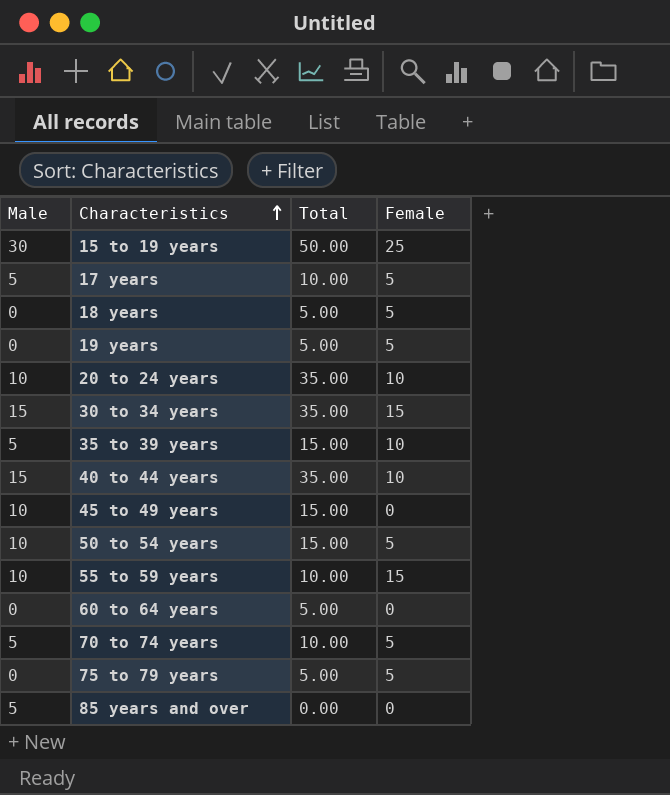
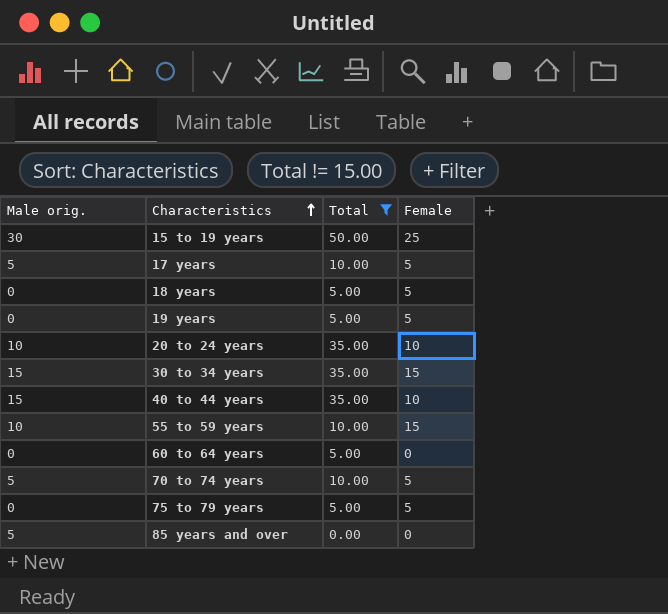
filter: none -> Total != 15.00
column name: Male -> Male orig.

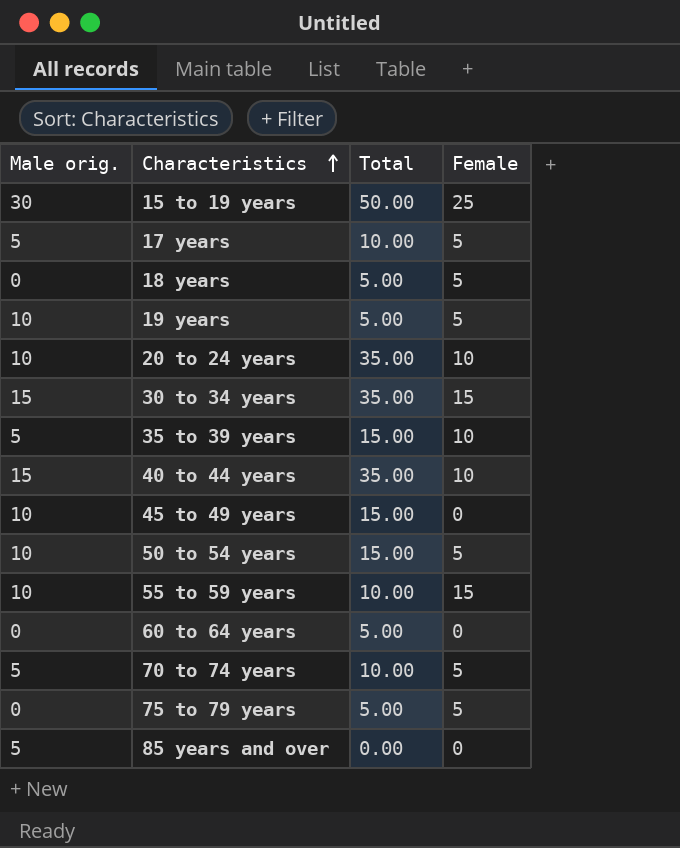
filter: Total != 15.00 -> none
19 years | Male orig.: 0 -> 10

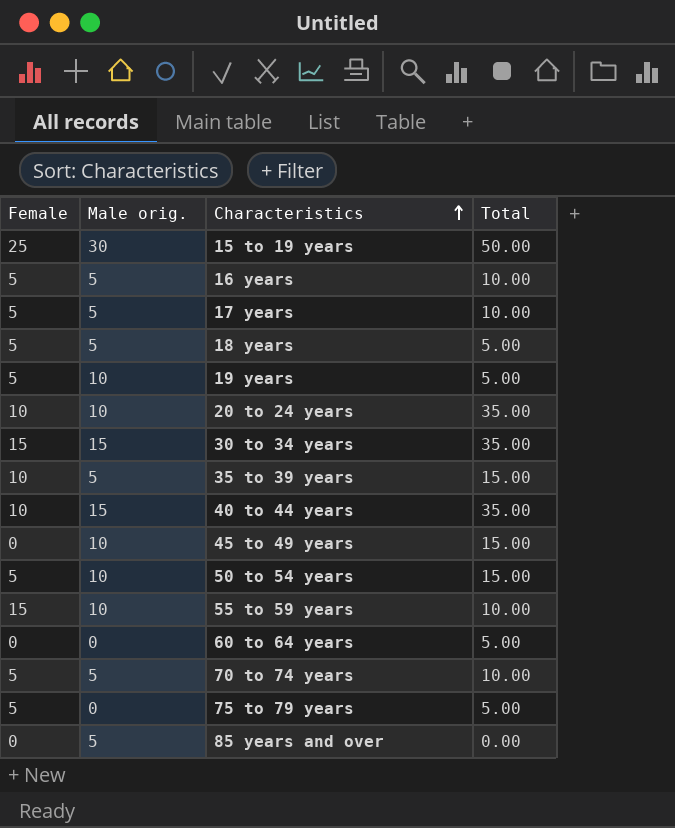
column Female | position: 4 -> 1
row 16 years: none -> 5 | 5 | 10.00
18 years | Male orig.: 0 -> 5

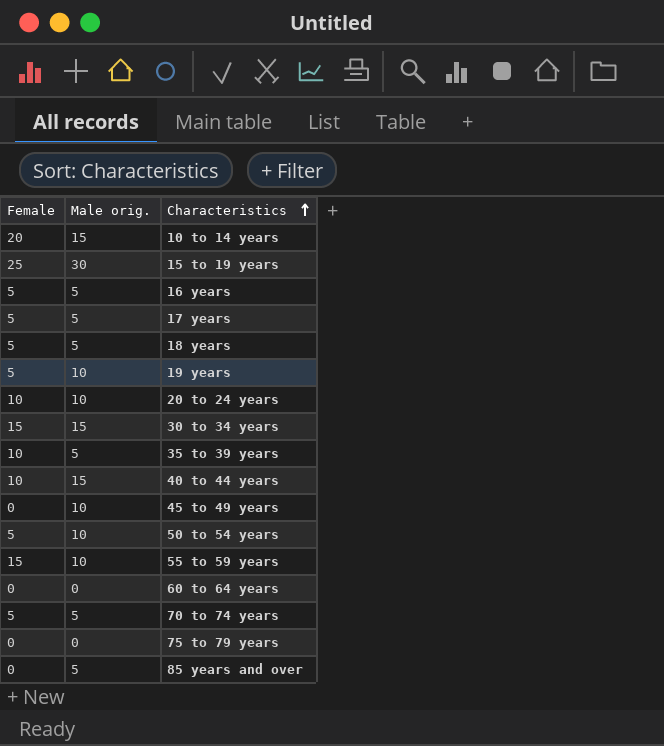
column Total | position: 4 -> none
row 10 to 14 years: none -> 20 | 15
75 to 79 years | Female: 5 -> 0

